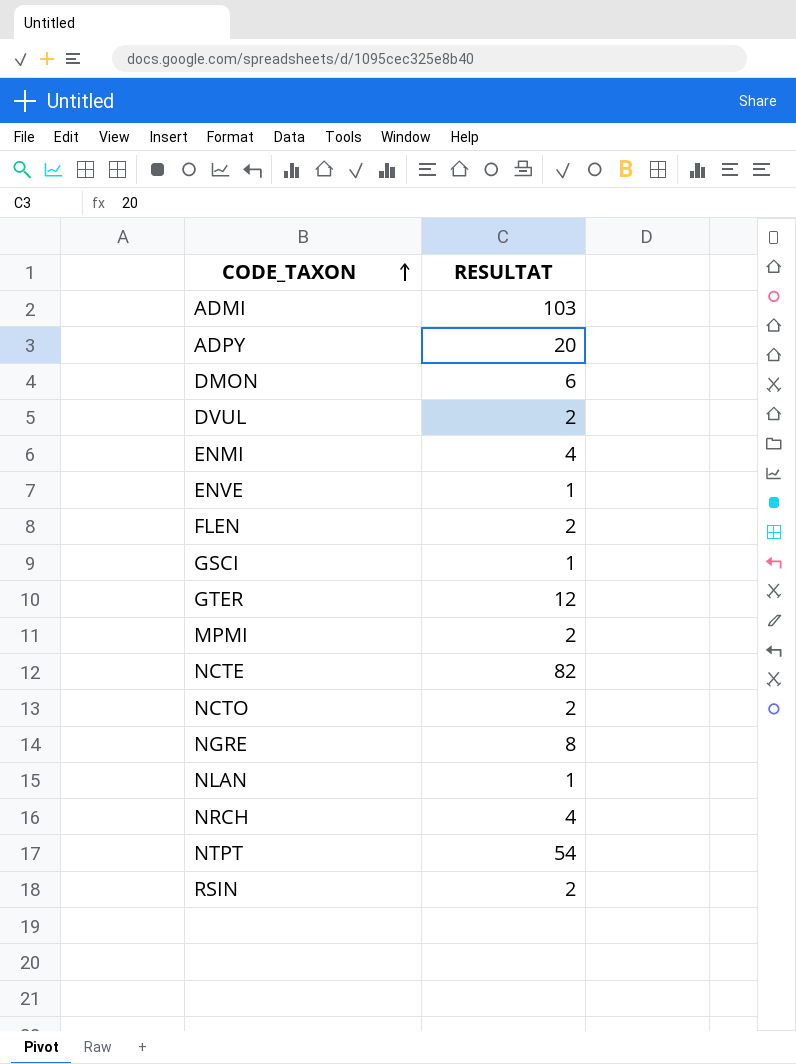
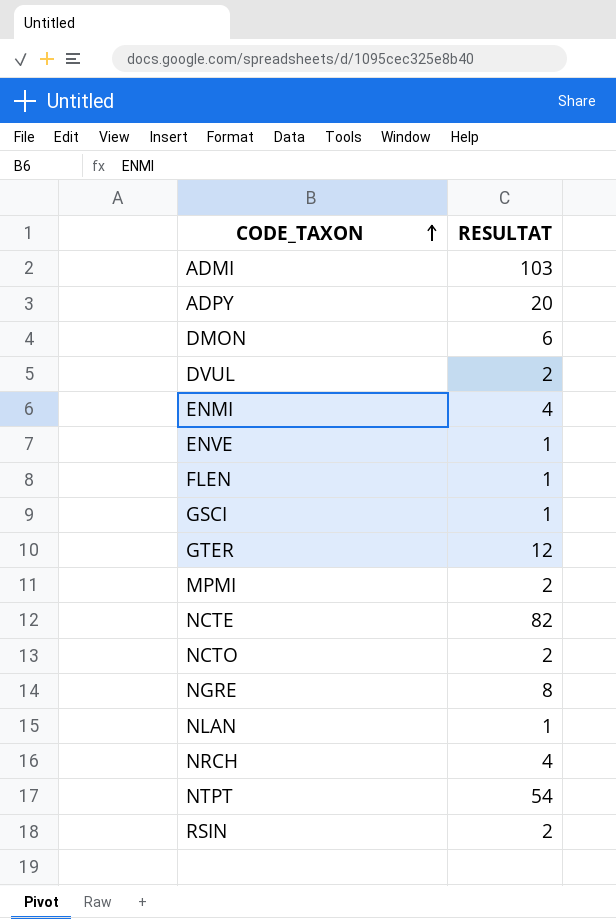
FLEN | RESULTAT: 2 -> 1

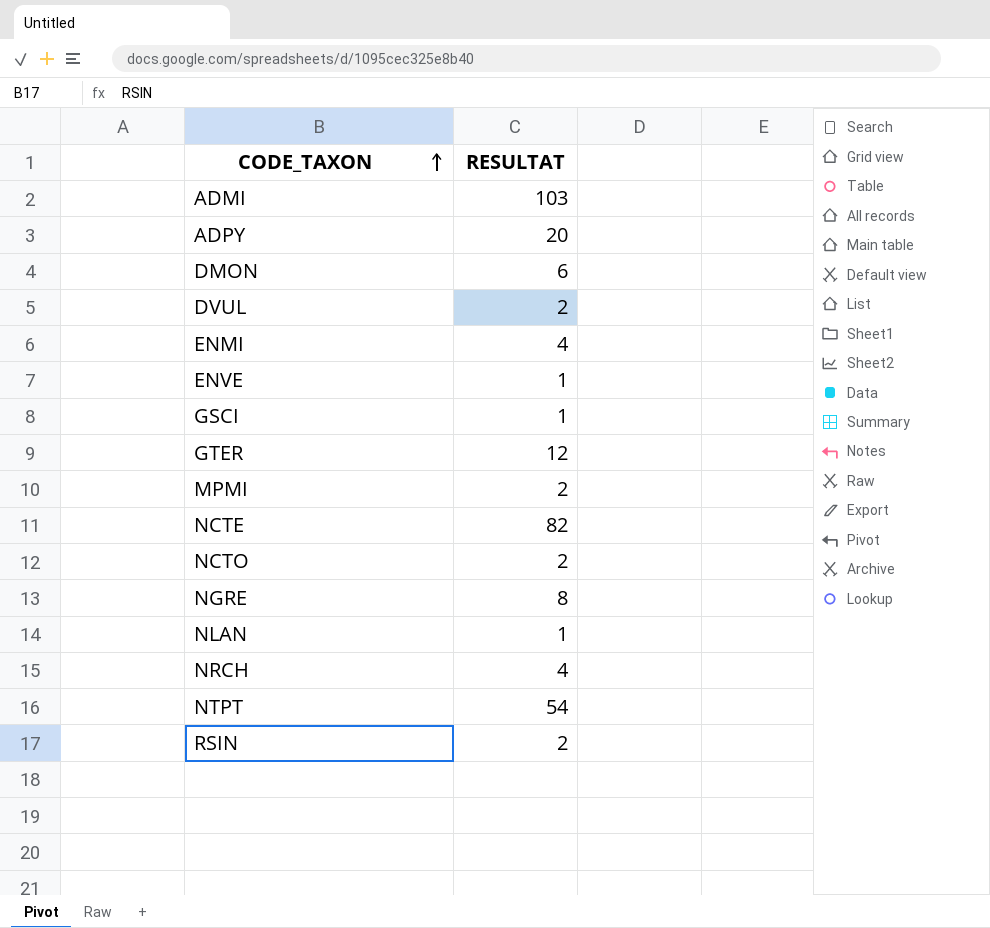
row FLEN: 1 -> none

